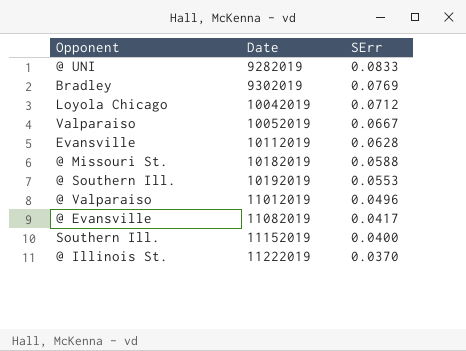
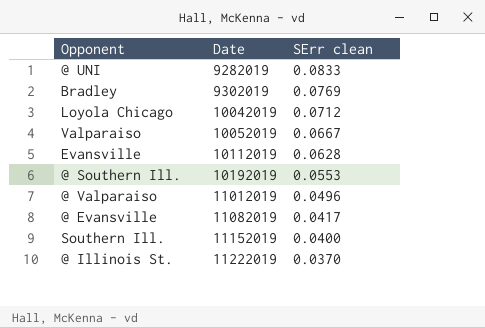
column name: SErr -> SErr clean
row @ Missouri St.: 10182019 | 0.0588 -> none

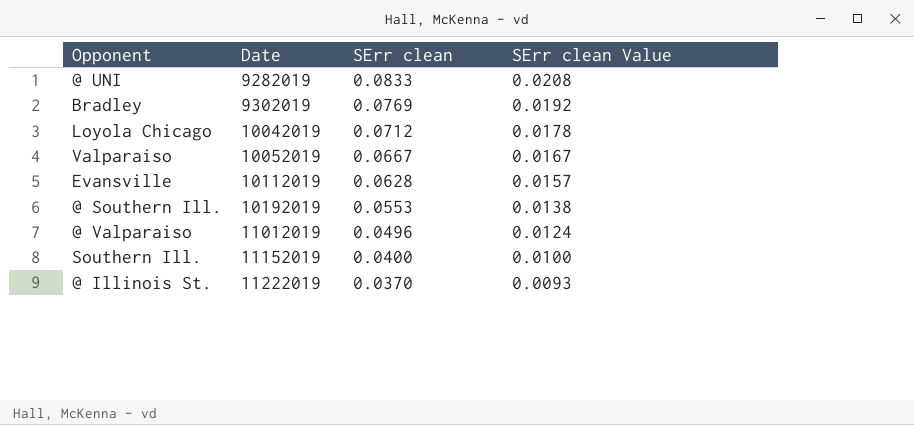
column SErr clean Value | formula: none -> [SErr clean] * 0.25
row @ Evansville: 11082019 | 0.0417 -> none

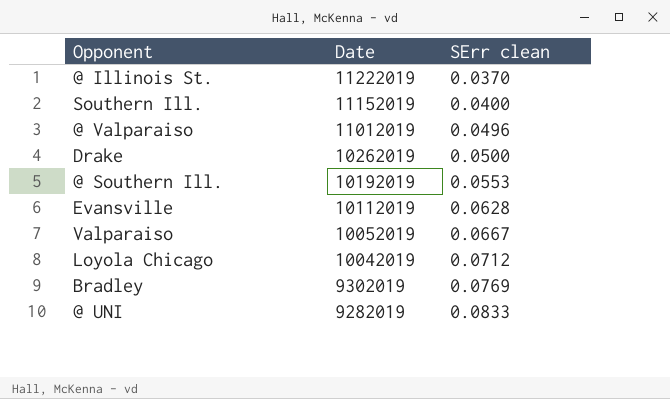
row order: Date ascending -> Date descending
column SErr clean Value | formula: [SErr clean] * 0.25 -> none
row Drake: none -> 10262019 | 0.0500

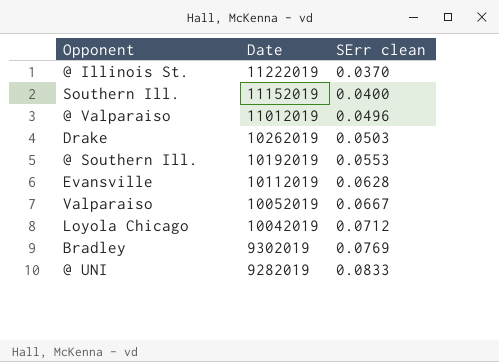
Drake | SErr clean: 0.0500 -> 0.0503

